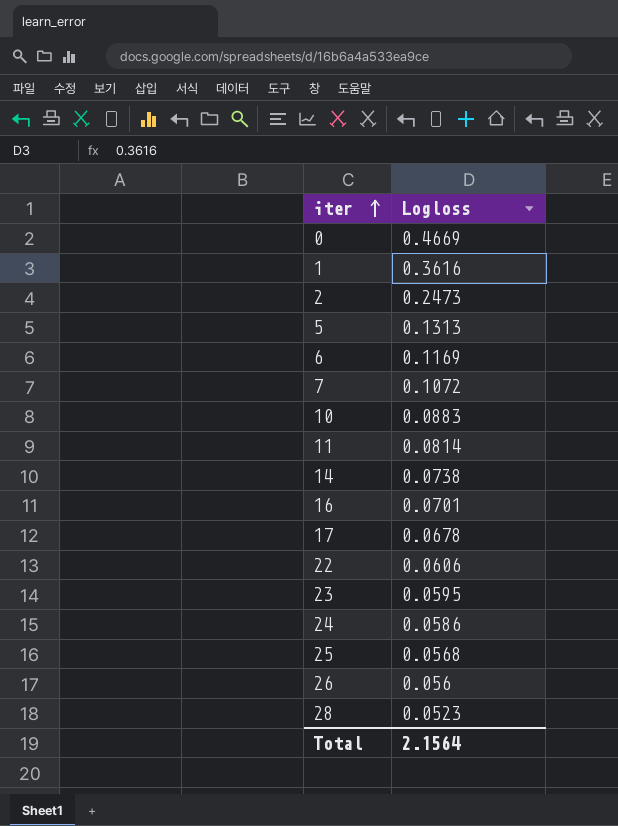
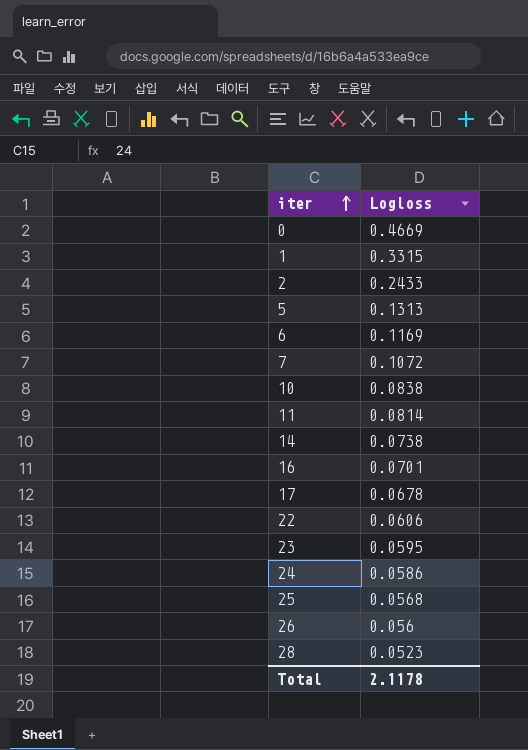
1 | Logloss: 0.3616 -> 0.3315
2 | Logloss: 0.2473 -> 0.2433
10 | Logloss: 0.0883 -> 0.0838
Total | Logloss: 2.1564 -> 2.1178

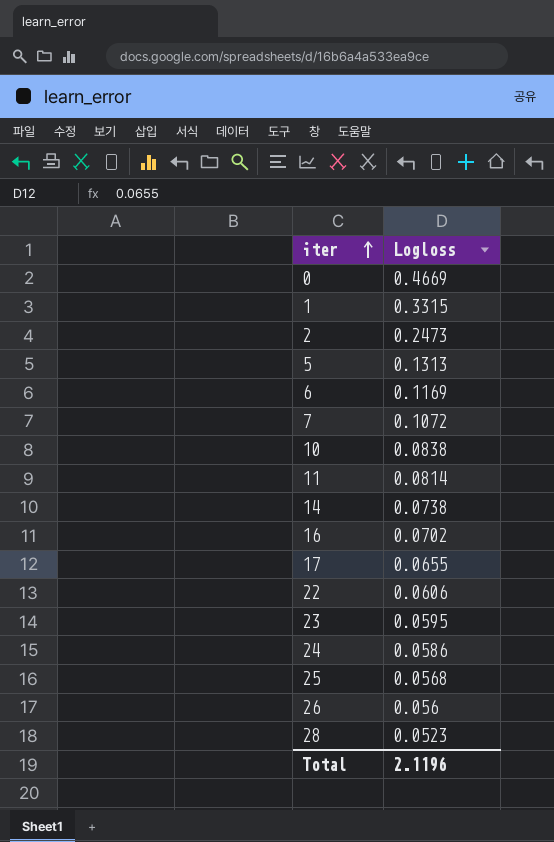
2 | Logloss: 0.2433 -> 0.2473
16 | Logloss: 0.0701 -> 0.0702
17 | Logloss: 0.0678 -> 0.0655
Total | Logloss: 2.1178 -> 2.1196

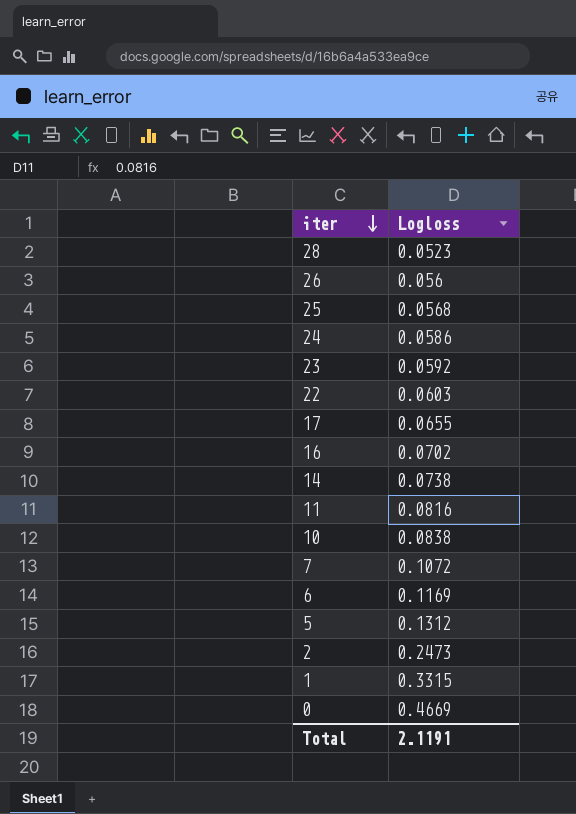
row order: iter ascending -> iter descending
23 | Logloss: 0.0595 -> 0.0592
22 | Logloss: 0.0606 -> 0.0603
11 | Logloss: 0.0814 -> 0.0816
5 | Logloss: 0.1313 -> 0.1312
Total | Logloss: 2.1196 -> 2.1191

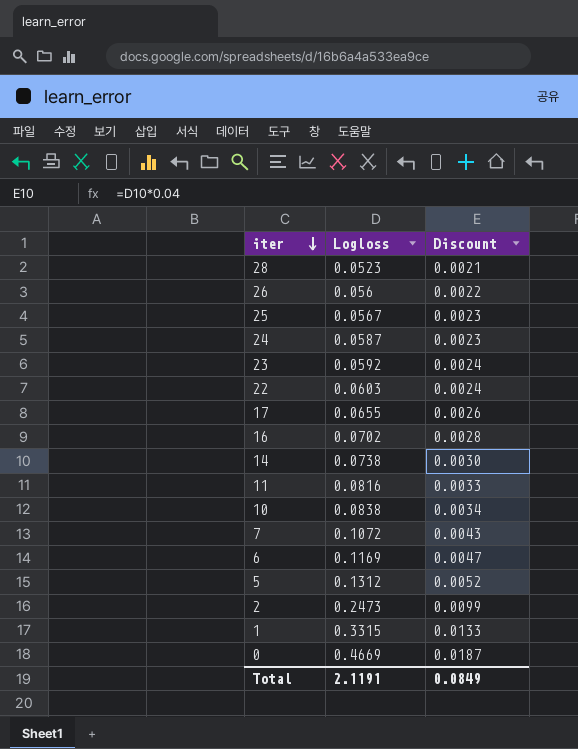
column Discount | formula: none -> [Logloss] * 0.04
25 | Logloss: 0.0568 -> 0.0567
24 | Logloss: 0.0586 -> 0.0587

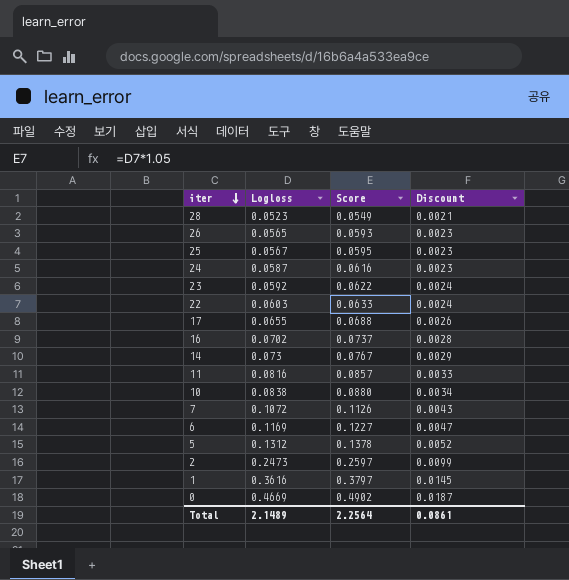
column Score | formula: none -> [Logloss] * 1.05
26 | Logloss: 0.056 -> 0.0565
26 | Discount: 0.0022 -> 0.0023
14 | Logloss: 0.0738 -> 0.073
14 | Discount: 0.0030 -> 0.0029
1 | Logloss: 0.3315 -> 0.3616
1 | Discount: 0.0133 -> 0.0145
Total | Logloss: 2.1191 -> 2.1489
Total | Discount: 0.0849 -> 0.0861

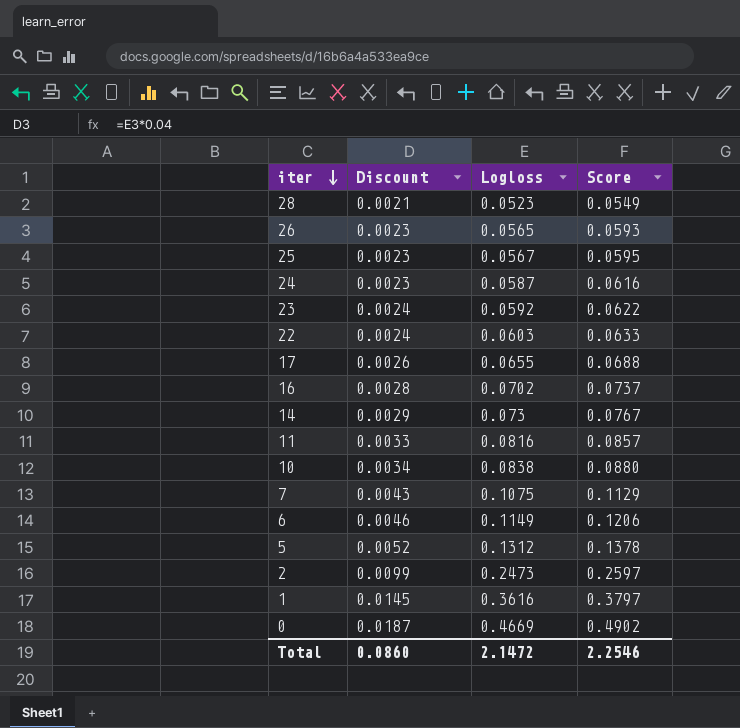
column Discount | position: 4 -> 2
7 | Logloss: 0.1072 -> 0.1075
7 | Score: 0.1126 -> 0.1129
6 | Discount: 0.0047 -> 0.0046
6 | Logloss: 0.1169 -> 0.1149
6 | Score: 0.1227 -> 0.1206
Total | Discount: 0.0861 -> 0.0860
Total | Logloss: 2.1489 -> 2.1472
Total | Score: 2.2564 -> 2.2546

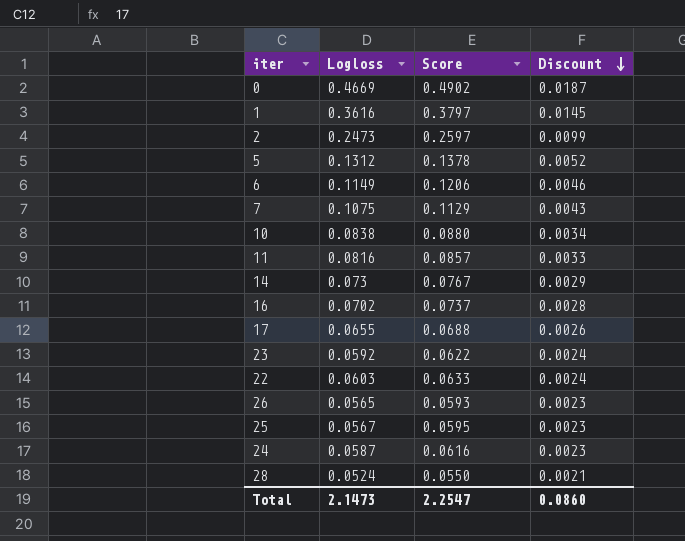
row order: iter descending -> Discount descending
column Discount | position: 2 -> 4
28 | Logloss: 0.0523 -> 0.0524
28 | Score: 0.0549 -> 0.0550
Total | Logloss: 2.1472 -> 2.1473
Total | Score: 2.2546 -> 2.2547

